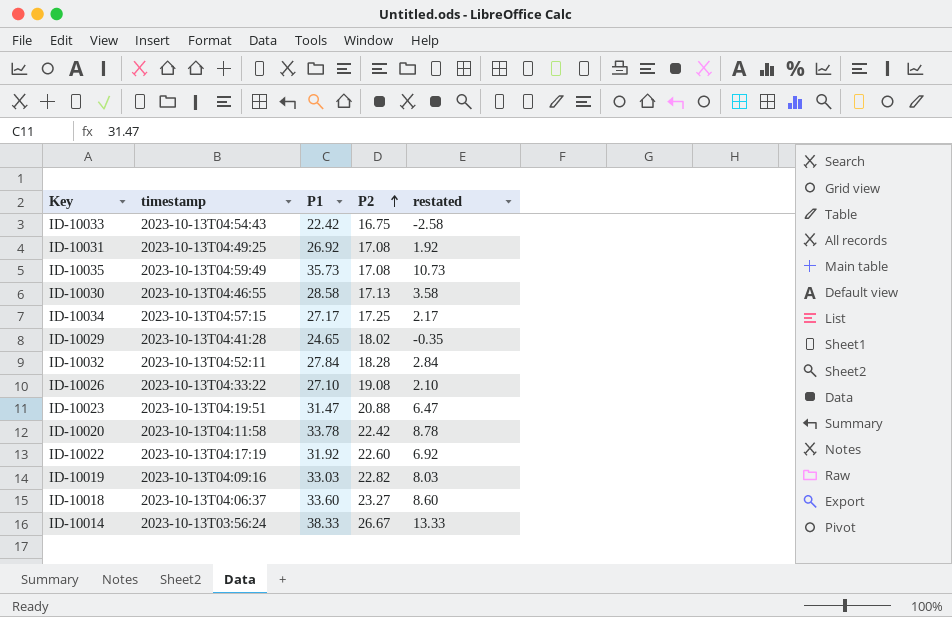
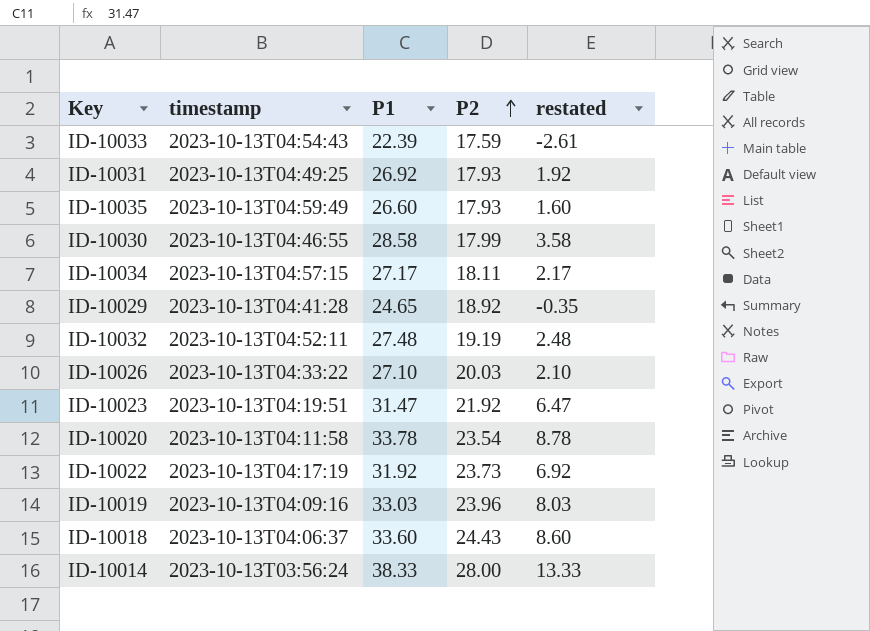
ID-10033 | P1: 22.42 -> 22.39
ID-10033 | P2: 16.75 -> 17.59
ID-10033 | restated: -2.58 -> -2.61
ID-10031 | P2: 17.08 -> 17.93
ID-10035 | P1: 35.73 -> 26.60
ID-10035 | P2: 17.08 -> 17.93
ID-10035 | restated: 10.73 -> 1.60
ID-10030 | P2: 17.13 -> 17.99
ID-10034 | P2: 17.25 -> 18.11
ID-10029 | P2: 18.02 -> 18.92
ID-10032 | P1: 27.84 -> 27.48
ID-10032 | P2: 18.28 -> 19.19
ID-10032 | restated: 2.84 -> 2.48
ID-10026 | P2: 19.08 -> 20.03
ID-10023 | P2: 20.88 -> 21.92
ID-10020 | P2: 22.42 -> 23.54
ID-10022 | P2: 22.60 -> 23.73
ID-10019 | P2: 22.82 -> 23.96
ID-10018 | P2: 23.27 -> 24.43
ID-10014 | P2: 26.67 -> 28.00

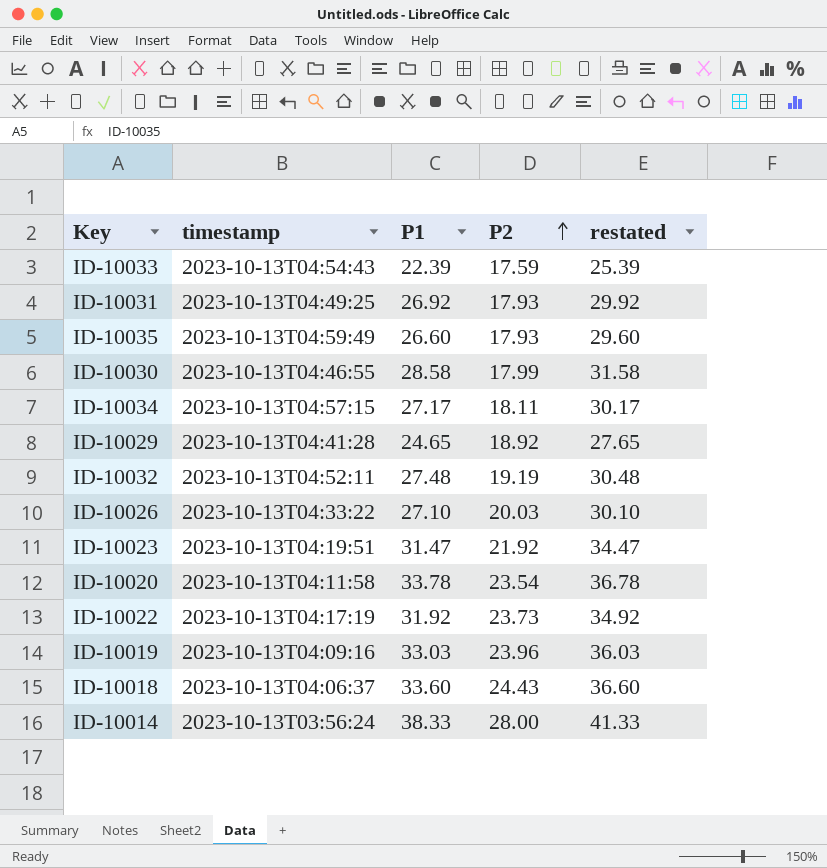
column restated | formula: [P1] - 25 -> [P1] + 3

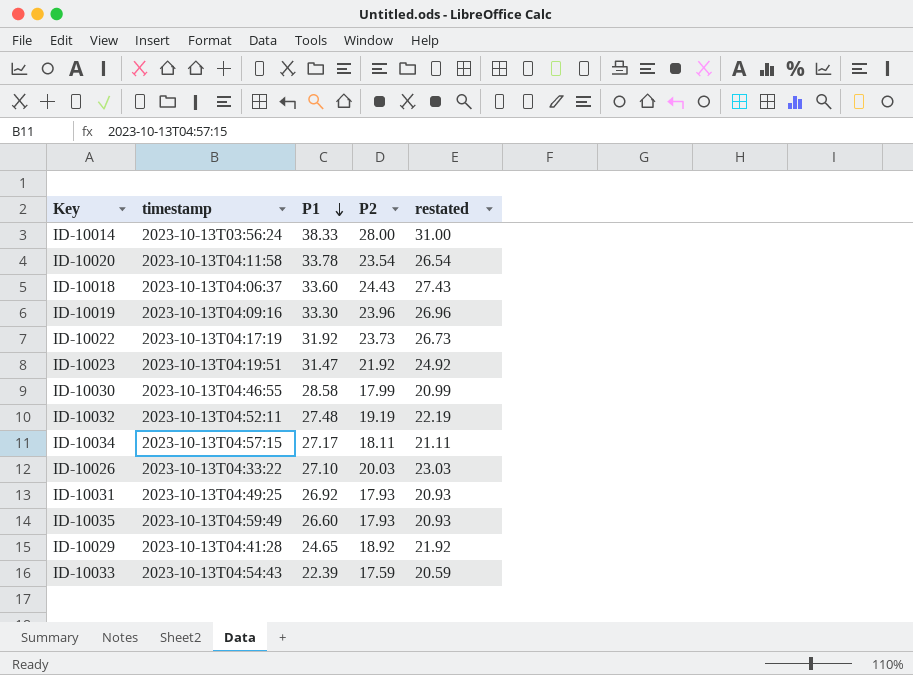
row order: P2 ascending -> P1 descending
column restated | formula: [P1] + 3 -> [P2] + 3
ID-10019 | P1: 33.03 -> 33.30

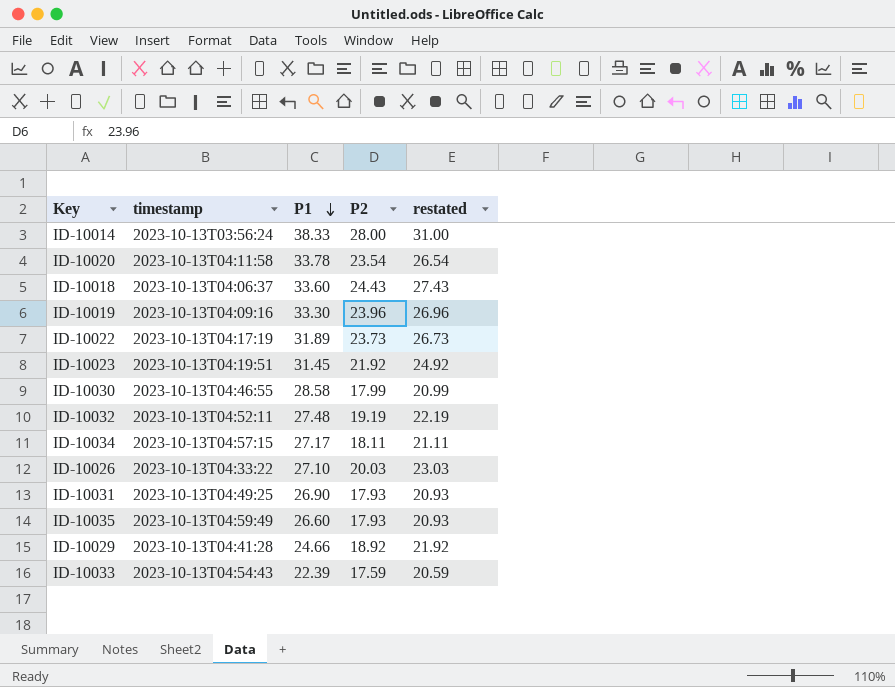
ID-10022 | P1: 31.92 -> 31.89
ID-10023 | P1: 31.47 -> 31.45
ID-10031 | P1: 26.92 -> 26.90
ID-10029 | P1: 24.65 -> 24.66

